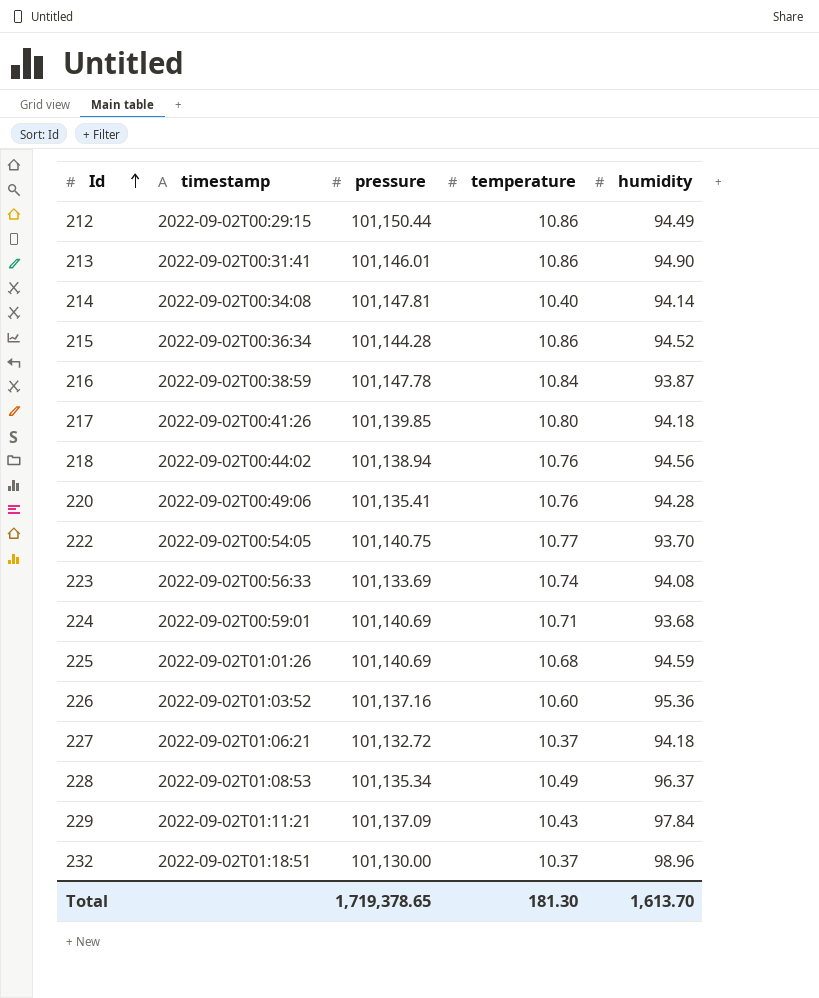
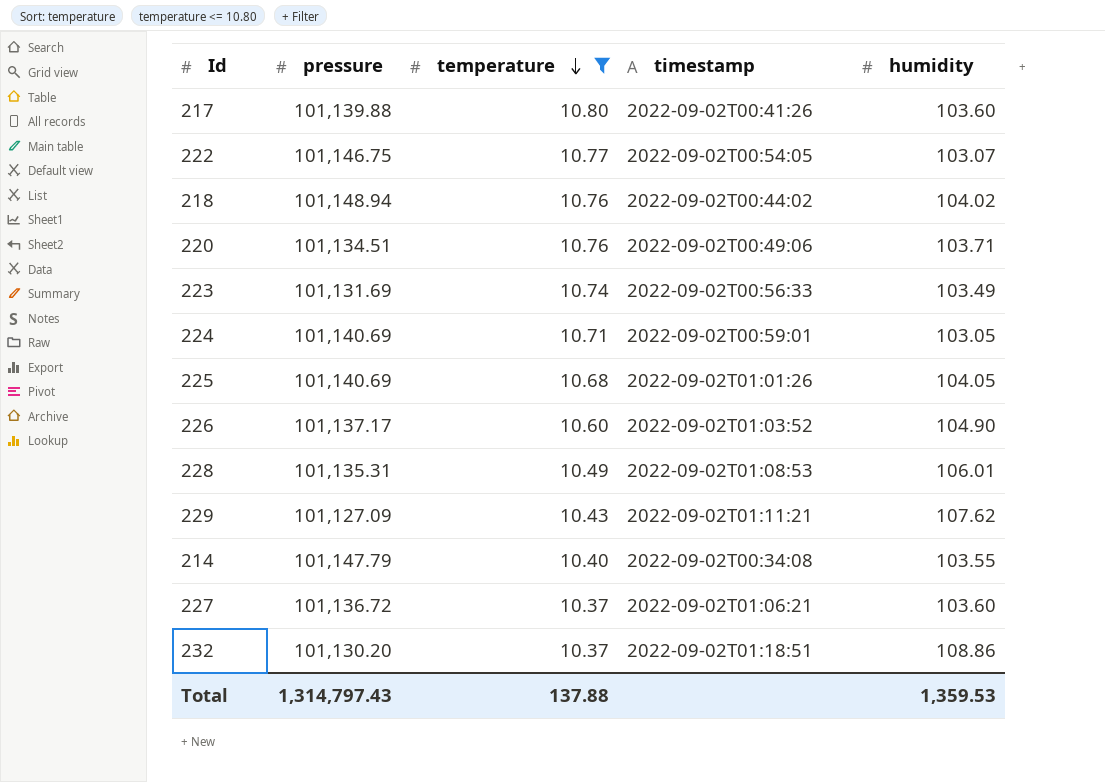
filter: none -> temperature <= 10.80
row order: Id ascending -> temperature descending
column timestamp | position: 2 -> 4
217 | pressure: 101,139.85 -> 101,139.88
217 | humidity: 94.18 -> 103.60
222 | pressure: 101,140.75 -> 101,146.75
222 | humidity: 93.70 -> 103.07
218 | pressure: 101,138.94 -> 101,148.94
218 | humidity: 94.56 -> 104.02
220 | pressure: 101,135.41 -> 101,134.51
220 | humidity: 94.28 -> 103.71
223 | pressure: 101,133.69 -> 101,131.69
223 | humidity: 94.08 -> 103.49
224 | humidity: 93.68 -> 103.05
225 | humidity: 94.59 -> 104.05
226 | pressure: 101,137.16 -> 101,137.17
226 | humidity: 95.36 -> 104.90
228 | pressure: 101,135.34 -> 101,135.31
228 | humidity: 96.37 -> 106.01
229 | pressure: 101,137.09 -> 101,127.09
229 | humidity: 97.84 -> 107.62
214 | pressure: 101,147.81 -> 101,147.79
214 | humidity: 94.14 -> 103.55
227 | pressure: 101,132.72 -> 101,136.72
227 | humidity: 94.18 -> 103.60
232 | pressure: 101,130.00 -> 101,130.20
232 | humidity: 98.96 -> 108.86
Total | pressure: 1,719,378.65 -> 1,314,797.43
Total | temperature: 181.30 -> 137.88
Total | humidity: 1,613.70 -> 1,359.53

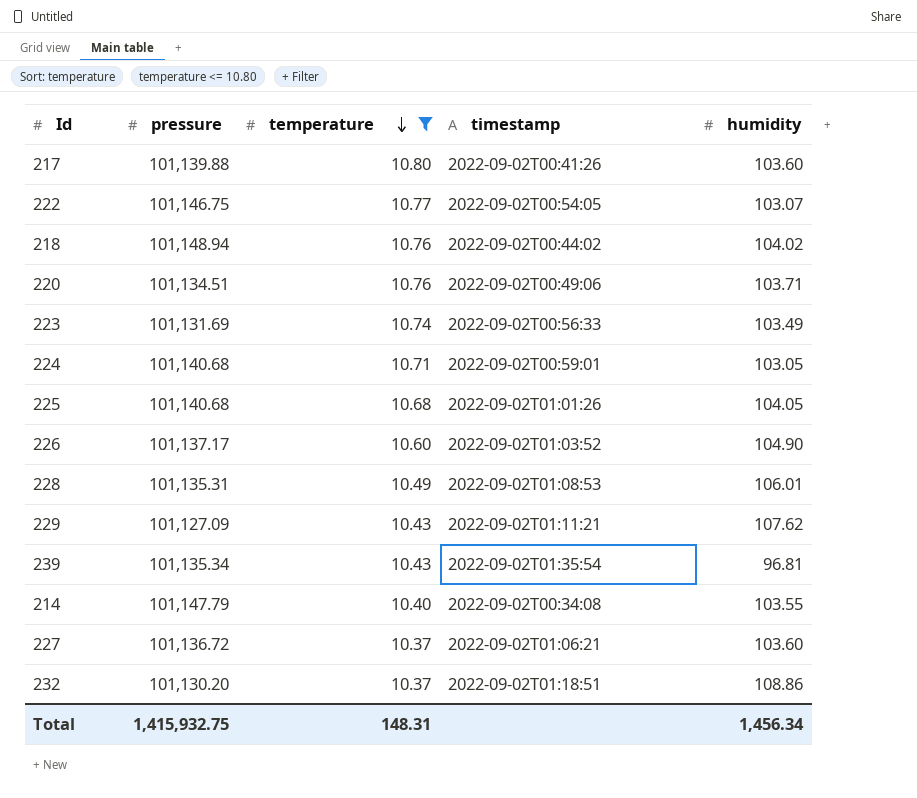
224 | pressure: 101,140.69 -> 101,140.68
225 | pressure: 101,140.69 -> 101,140.68
row 239: none -> 101,135.34 | 10.43 | 2022-09-02T01:35:54 | 96.81
Total | pressure: 1,314,797.43 -> 1,415,932.75
Total | temperature: 137.88 -> 148.31
Total | humidity: 1,359.53 -> 1,456.34

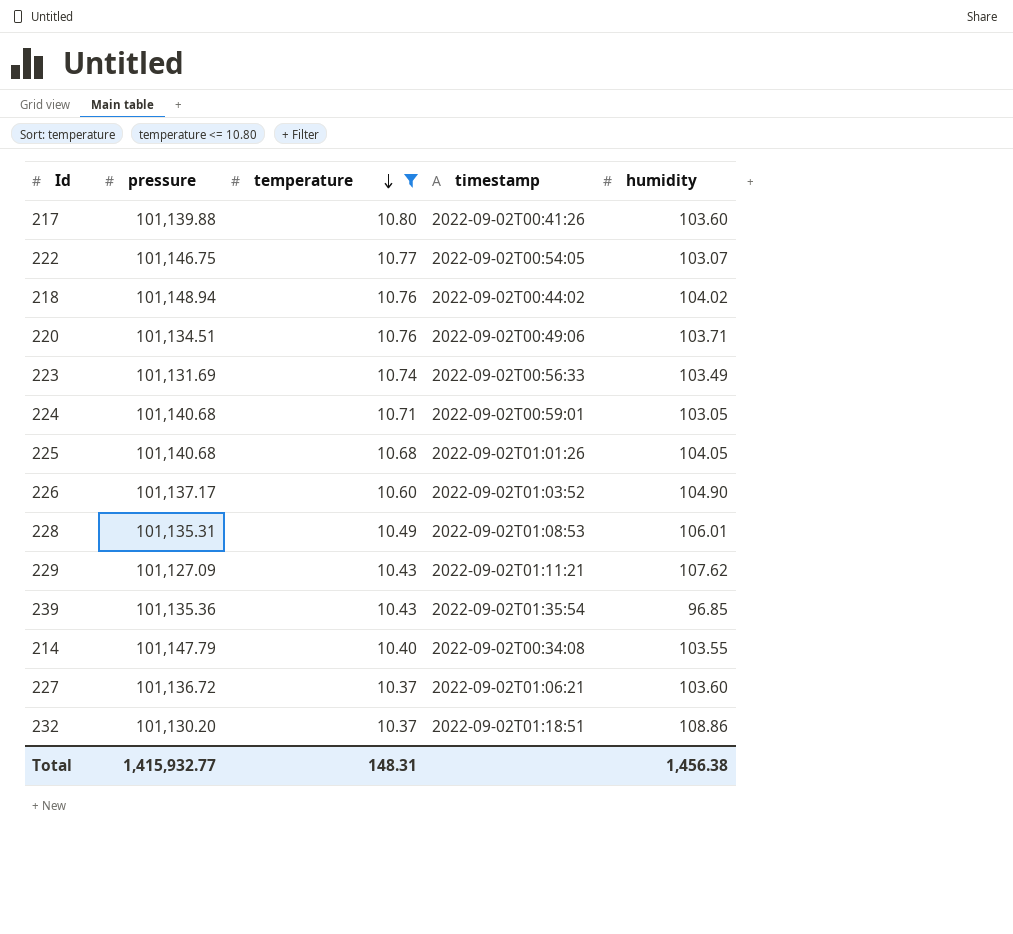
239 | pressure: 101,135.34 -> 101,135.36
239 | humidity: 96.81 -> 96.85
Total | pressure: 1,415,932.75 -> 1,415,932.77
Total | humidity: 1,456.34 -> 1,456.38

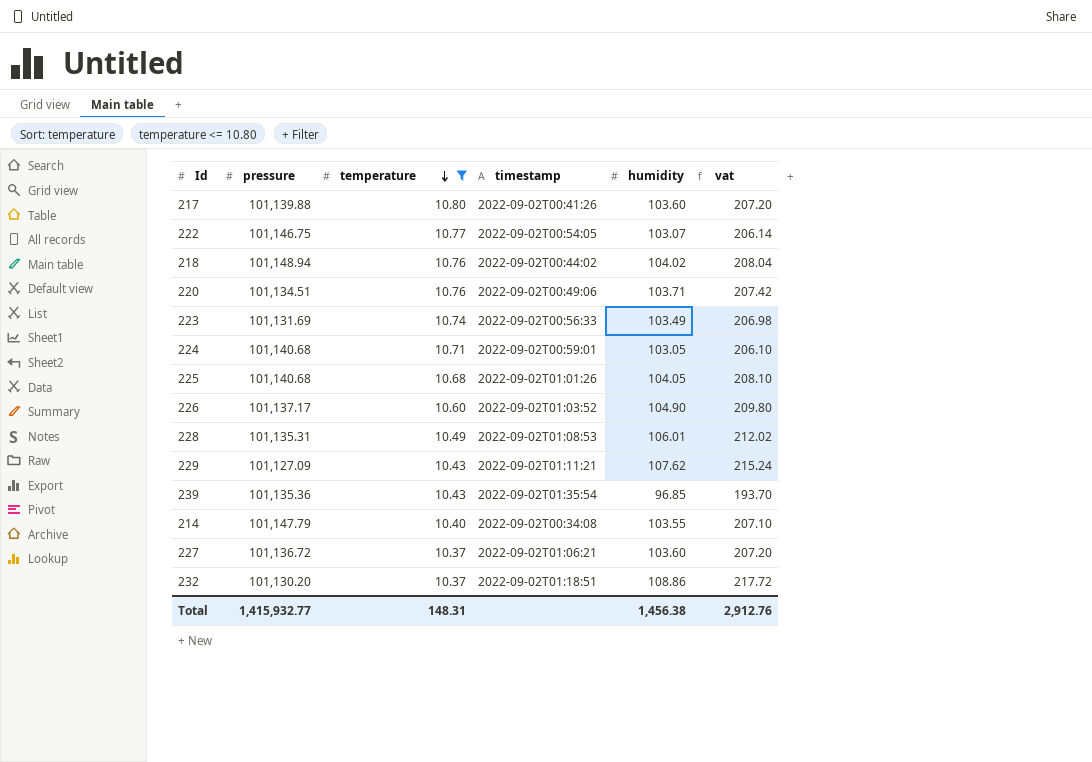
column vat | formula: none -> [humidity] * 2

